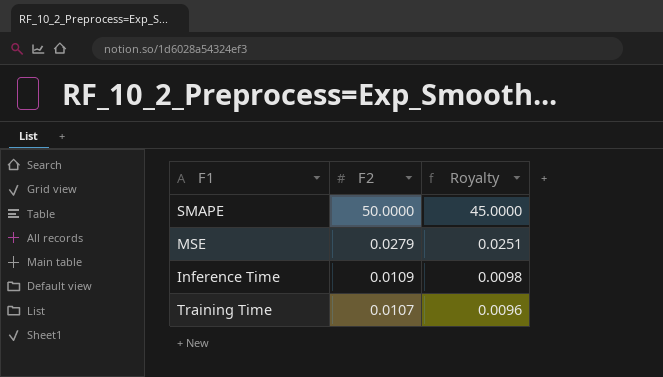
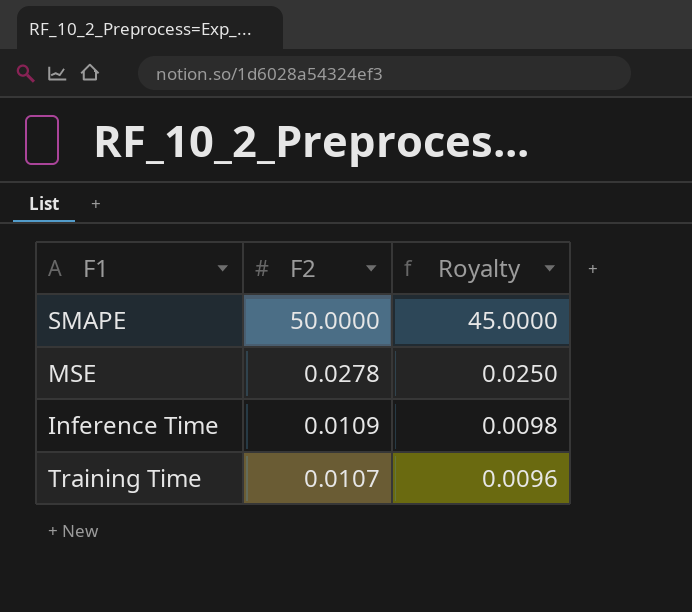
MSE | F2: 0.0279 -> 0.0278
MSE | Royalty: 0.0251 -> 0.0250

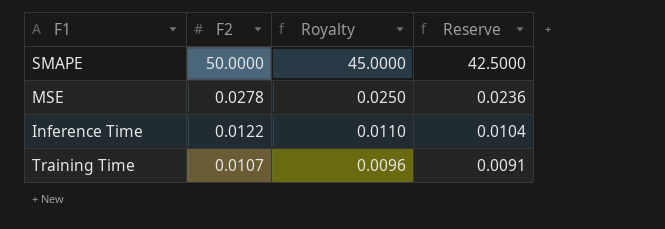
column Reserve | formula: none -> [F2] * 0.85
Inference Time | F2: 0.0109 -> 0.0122
Inference Time | Royalty: 0.0098 -> 0.0110

